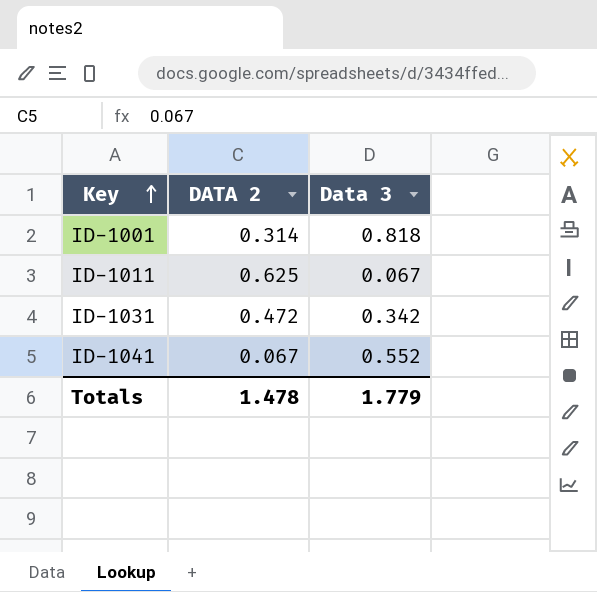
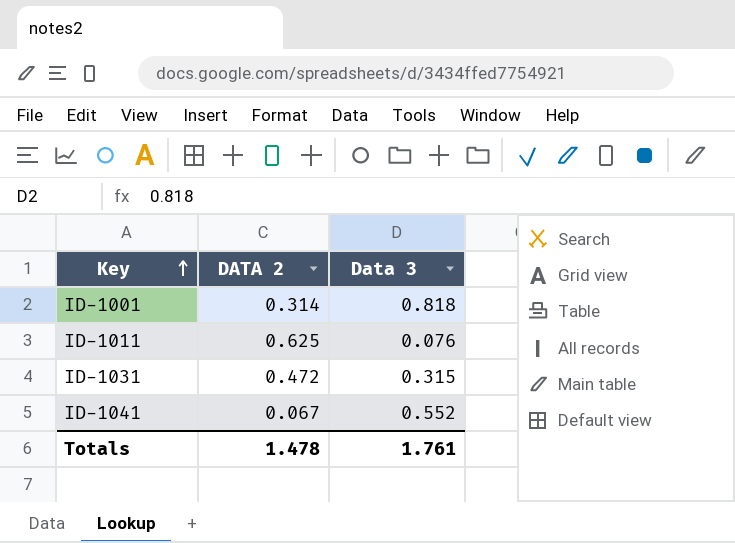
ID-1011 | Data 3: 0.067 -> 0.076
ID-1031 | Data 3: 0.342 -> 0.315
Totals | Data 3: 1.779 -> 1.761

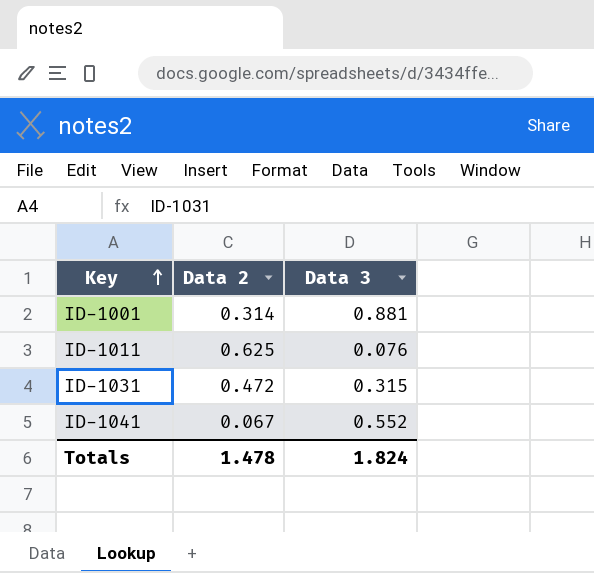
column name: DATA 2 -> Data 2
ID-1001 | Data 3: 0.818 -> 0.881
Totals | Data 3: 1.761 -> 1.824

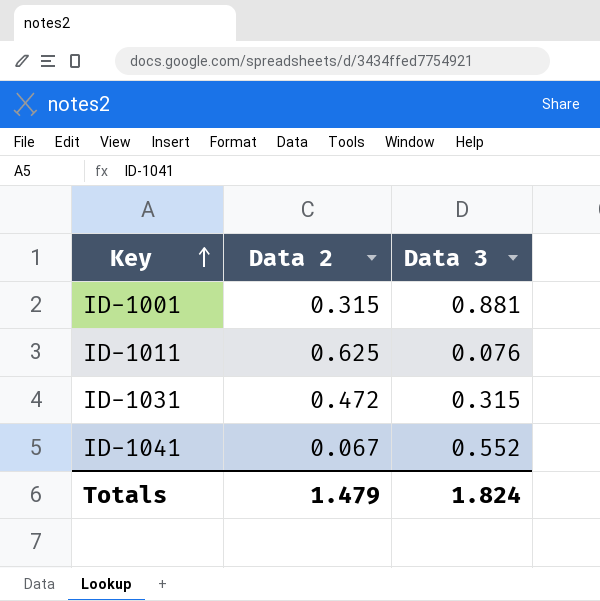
ID-1001 | Data 2: 0.314 -> 0.315
Totals | Data 2: 1.478 -> 1.479

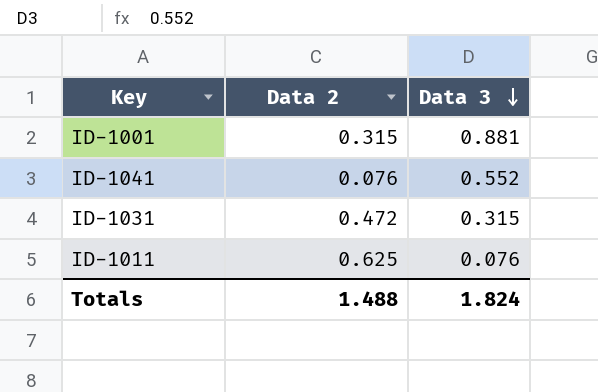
row order: Key ascending -> Data 3 descending
ID-1041 | Data 2: 0.067 -> 0.076
Totals | Data 2: 1.479 -> 1.488

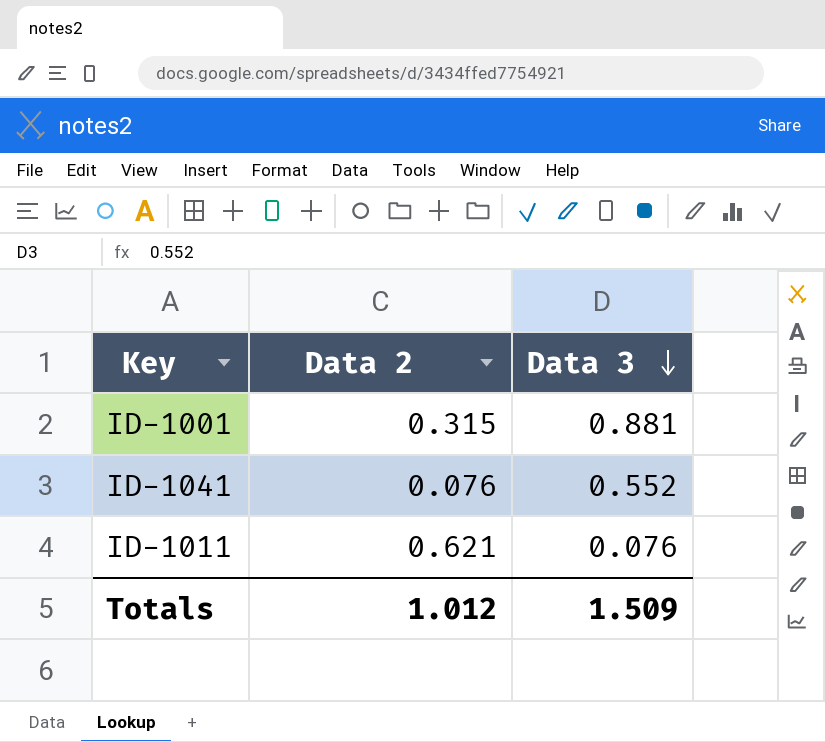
row ID-1031: 0.472 | 0.315 -> none
ID-1011 | Data 2: 0.625 -> 0.621
Totals | Data 2: 1.488 -> 1.012
Totals | Data 3: 1.824 -> 1.509

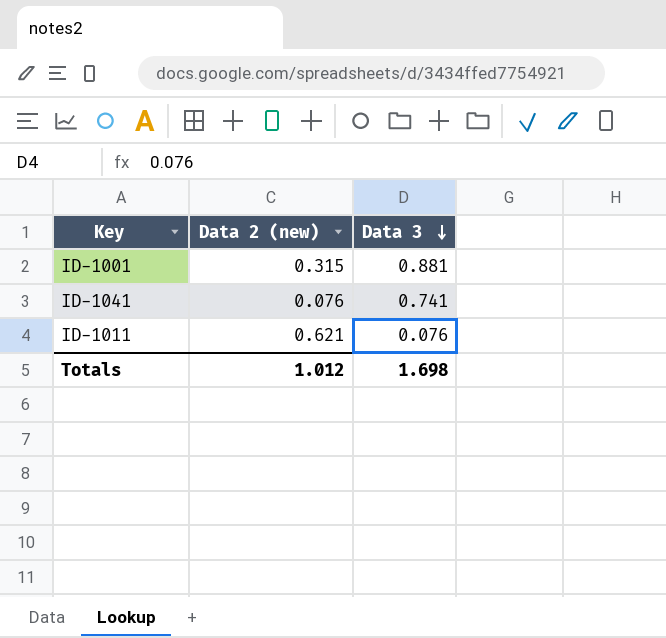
column name: Data 2 -> Data 2 (new)
ID-1041 | Data 3: 0.552 -> 0.741
Totals | Data 3: 1.509 -> 1.698

